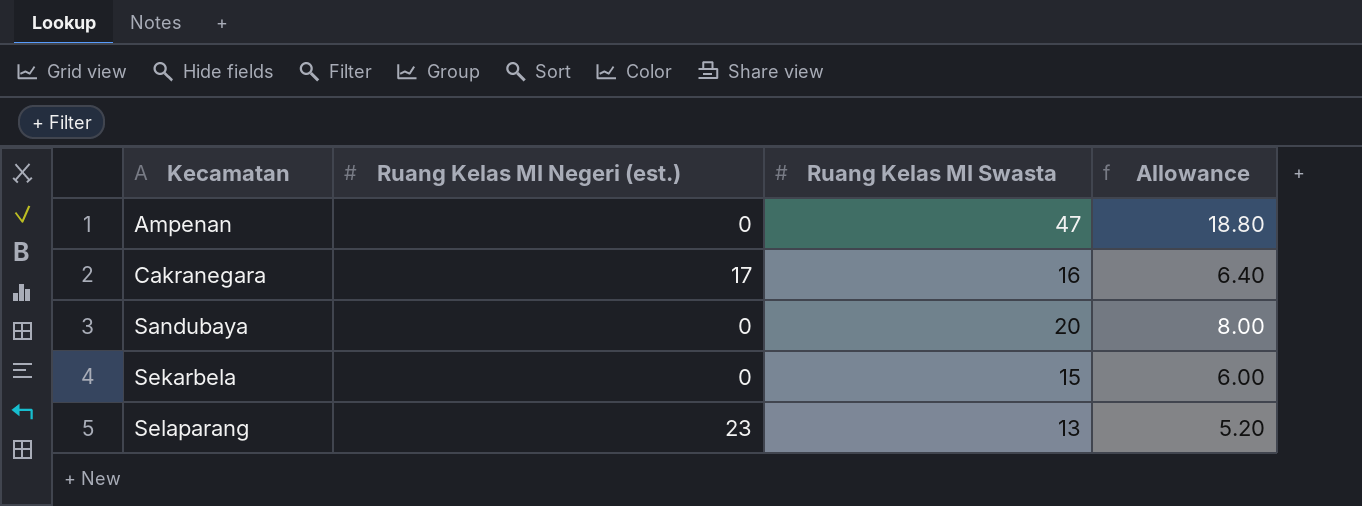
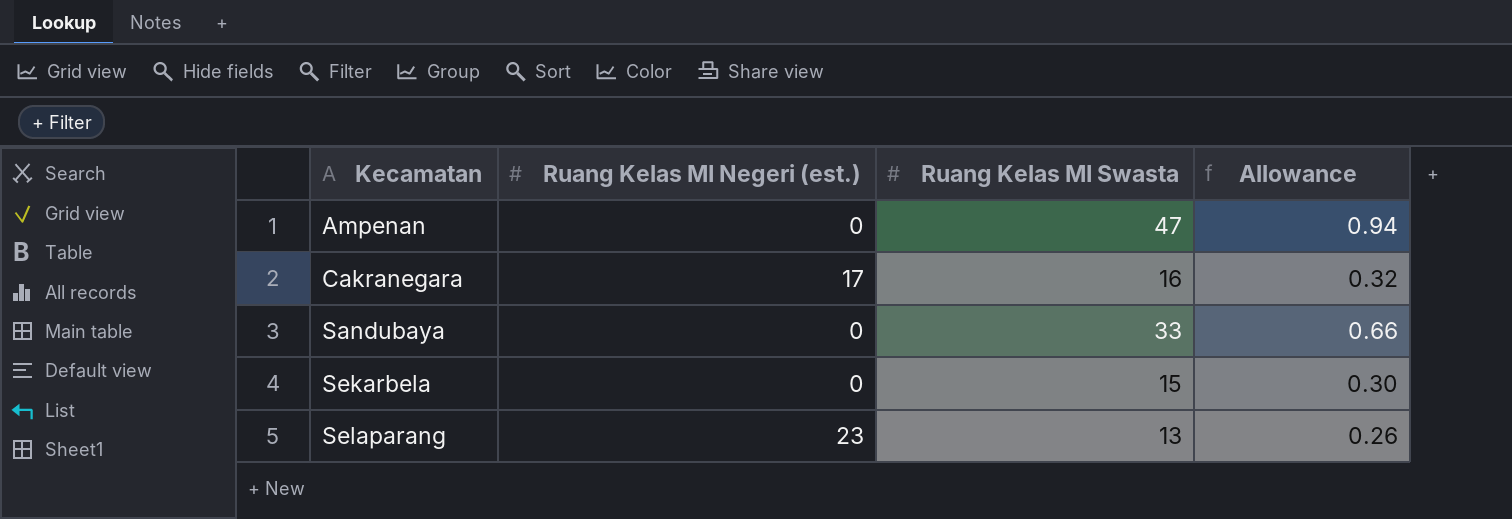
column Allowance | formula: [Ruang Kelas MI Swasta] * 0.4 -> [Ruang Kelas MI Swasta] * 0.02
Sandubaya | Ruang Kelas MI Swasta: 20 -> 33

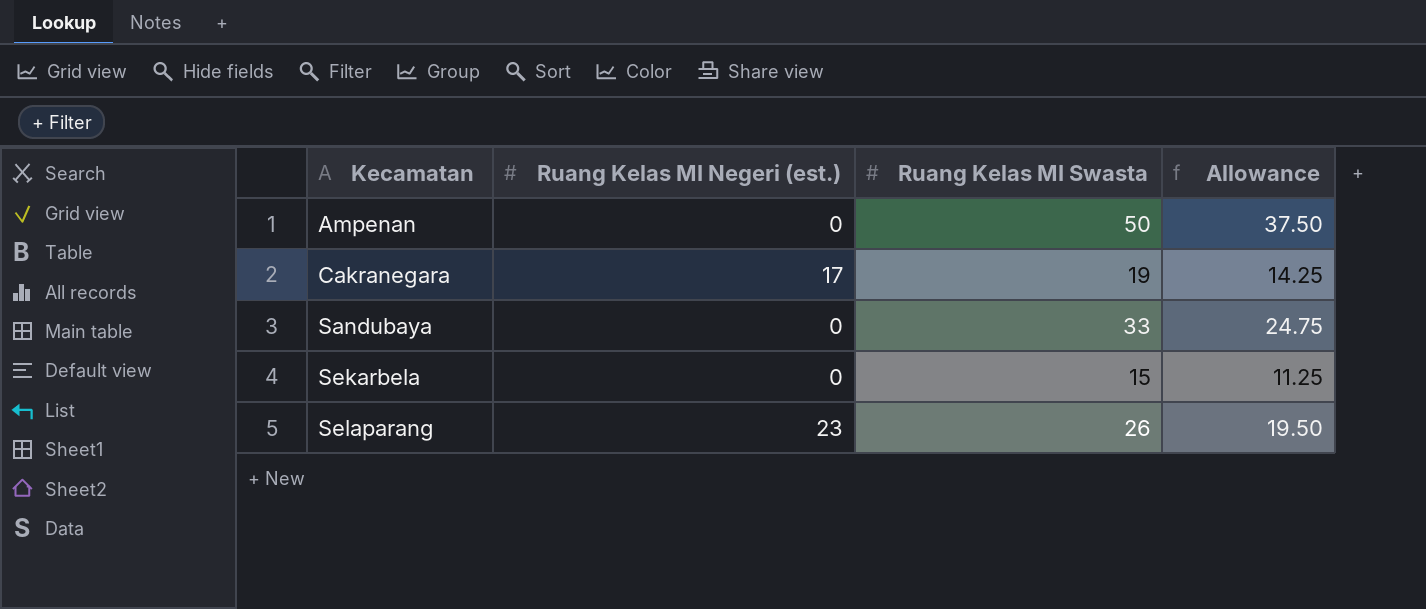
column Allowance | formula: [Ruang Kelas MI Swasta] * 0.02 -> [Ruang Kelas MI Swasta] * 0.75
Ampenan | Ruang Kelas MI Swasta: 47 -> 50
Cakranegara | Ruang Kelas MI Swasta: 16 -> 19
Selaparang | Ruang Kelas MI Swasta: 13 -> 26

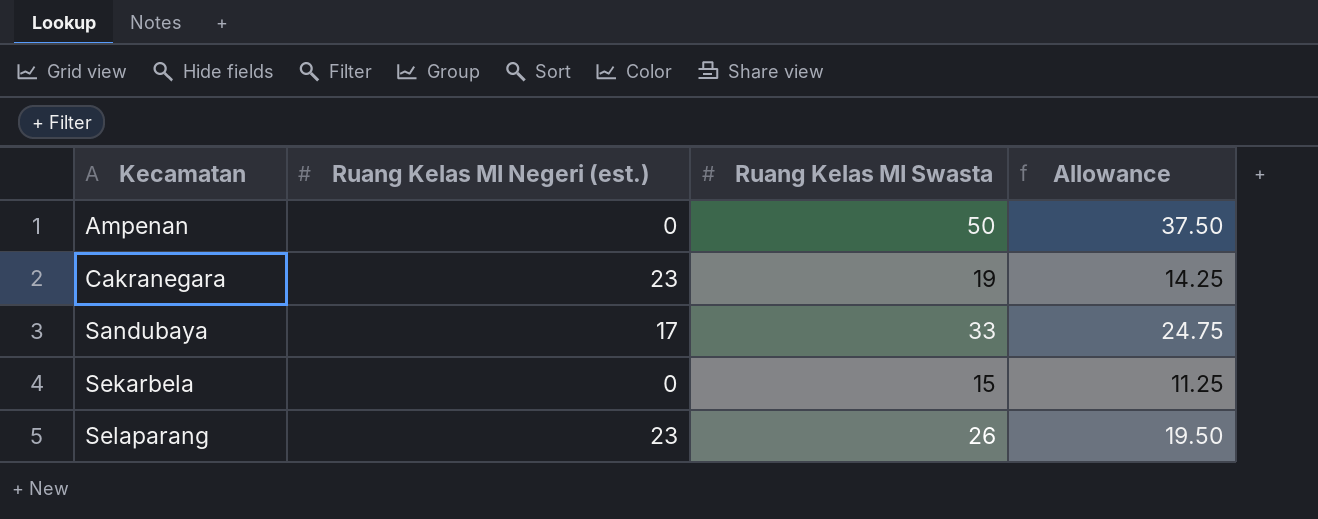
Cakranegara | Ruang Kelas MI Negeri (est.): 17 -> 23
Sandubaya | Ruang Kelas MI Negeri (est.): 0 -> 17

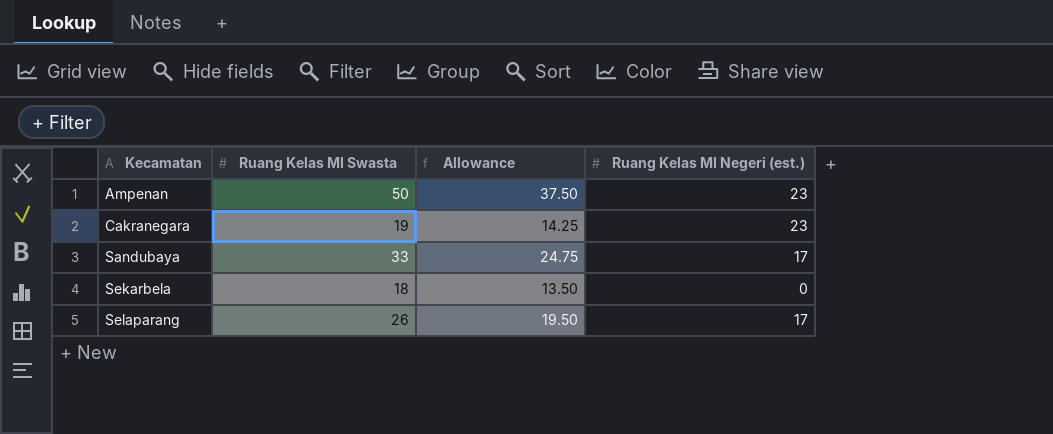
column Ruang Kelas MI Negeri (est.) | position: 2 -> 4
Ampenan | Ruang Kelas MI Negeri (est.): 0 -> 23
Sekarbela | Ruang Kelas MI Swasta: 15 -> 18
Sekarbela | Allowance: 11.25 -> 13.50
Selaparang | Ruang Kelas MI Negeri (est.): 23 -> 17

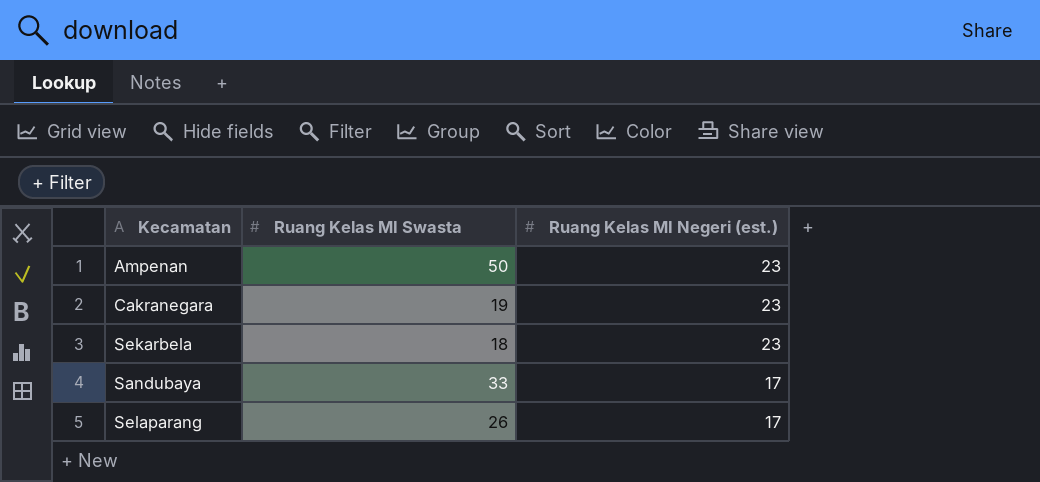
row order: Kecamatan ascending -> Ruang Kelas MI Negeri (est.) descending
column Allowance | formula: [Ruang Kelas MI Swasta] * 0.75 -> none
Sekarbela | Ruang Kelas MI Negeri (est.): 0 -> 23

